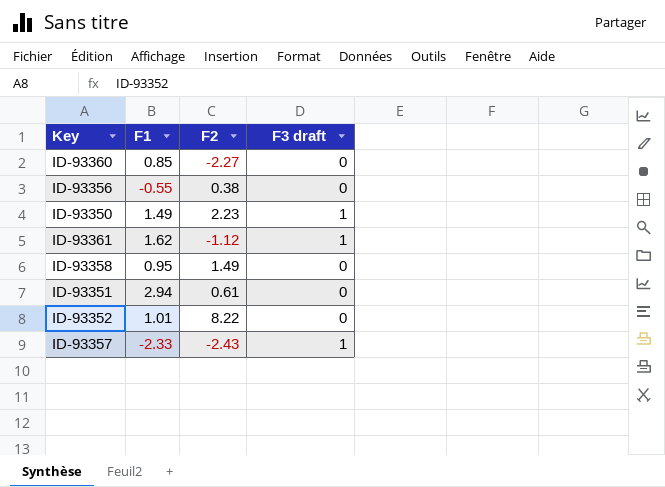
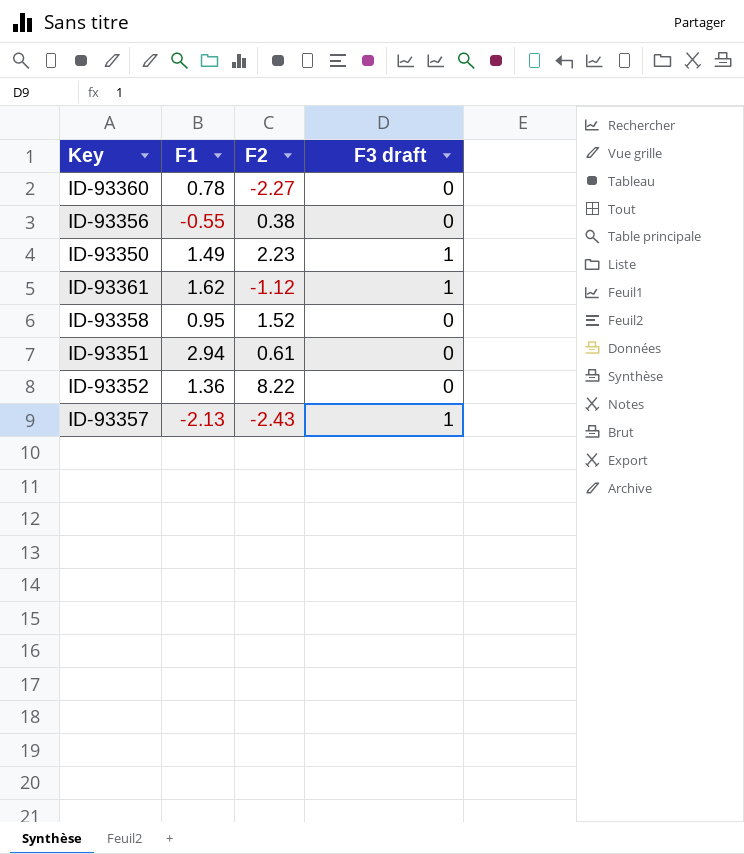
ID-93360 | F1: 0.85 -> 0.78
ID-93358 | F2: 1.49 -> 1.52
ID-93352 | F1: 1.01 -> 1.36
ID-93357 | F1: -2.33 -> -2.13

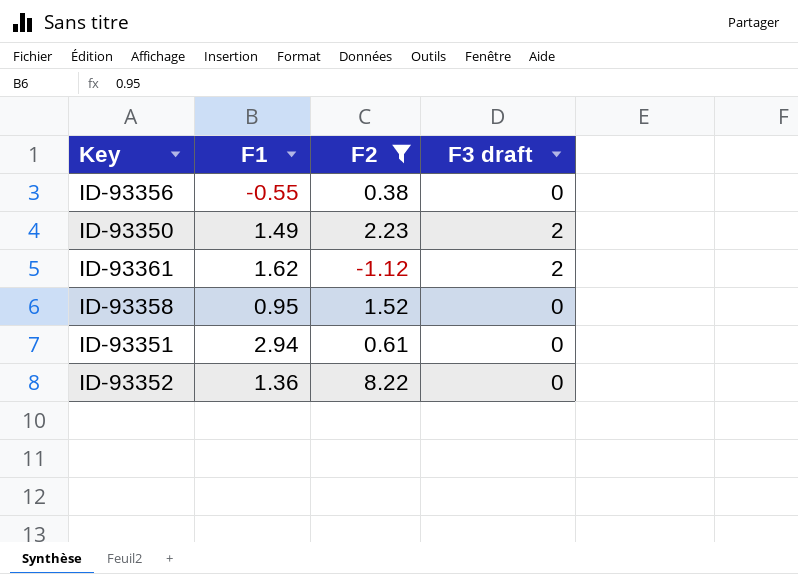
filter: none -> F2 >= -1.12
ID-93350 | F3 draft: 1 -> 2
ID-93361 | F3 draft: 1 -> 2

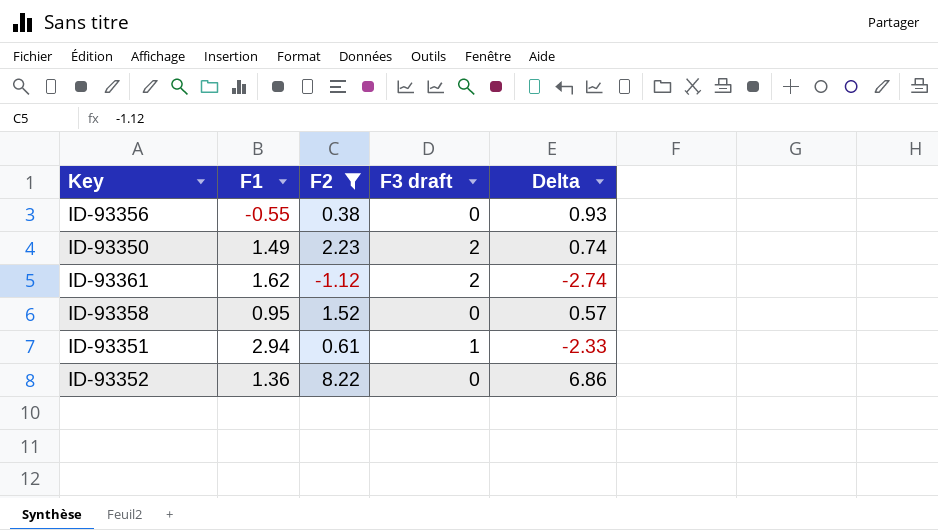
column Delta | formula: none -> [F2] - [F1]
ID-93351 | F3 draft: 0 -> 1

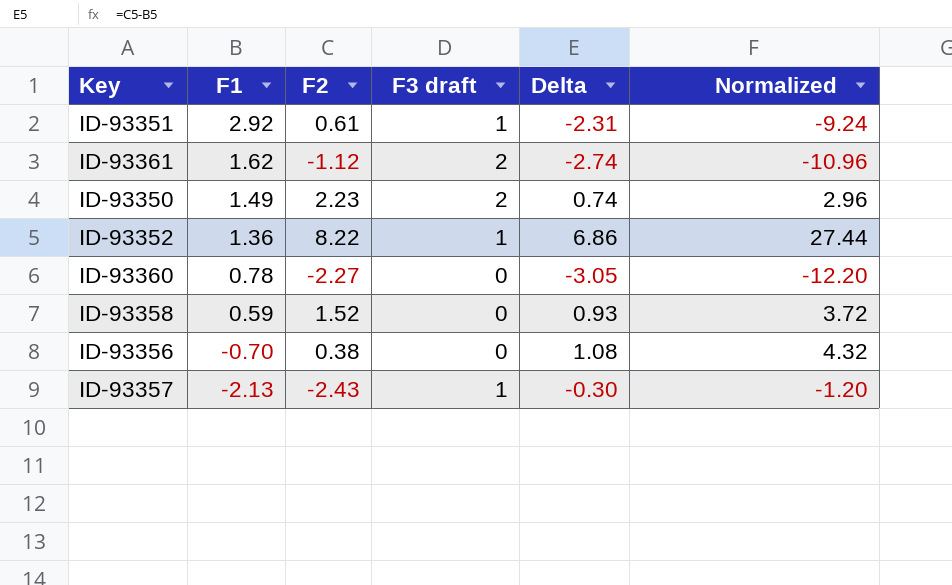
filter: F2 >= -1.12 -> none
row order: none -> F1 descending
column Normalized | formula: none -> [Delta] * 4
ID-93351 | F1: 2.94 -> 2.92
ID-93351 | Delta: -2.33 -> -2.31
ID-93352 | F3 draft: 0 -> 1
ID-93358 | F1: 0.95 -> 0.59
ID-93358 | Delta: 0.57 -> 0.93
ID-93356 | F1: -0.55 -> -0.70
ID-93356 | Delta: 0.93 -> 1.08

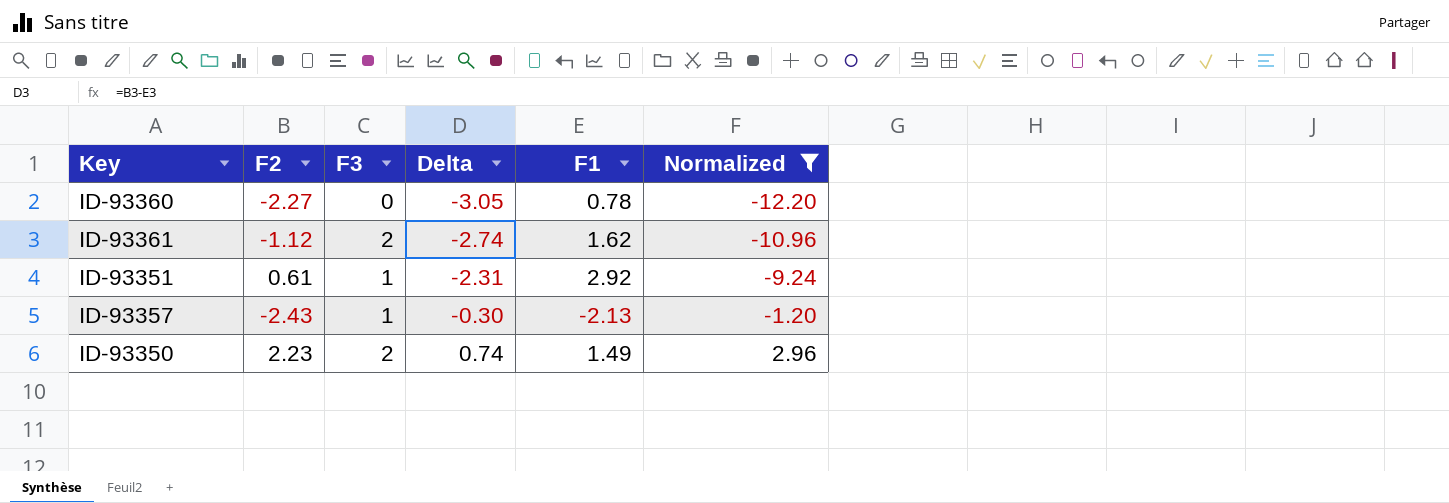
filter: none -> Normalized <= 2.96
row order: F1 descending -> Delta ascending
column name: F3 draft -> F3
column F1 | position: 2 -> 5

